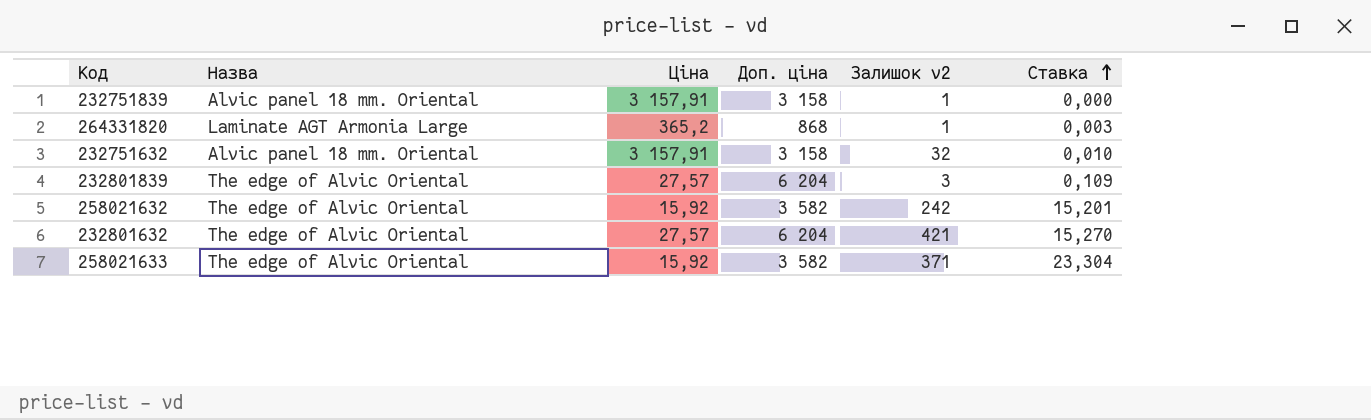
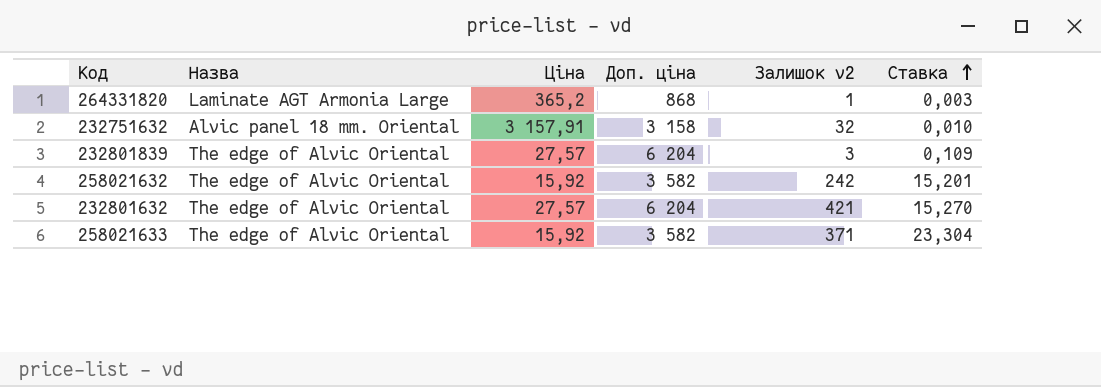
row 232751839: Alvic panel 18 mm. Oriental | 3 157,91 | 3 158 | 1 | 0,000 -> none

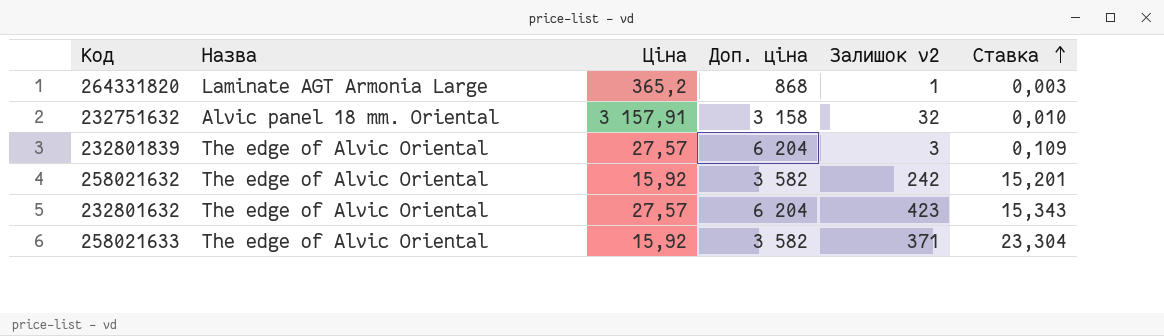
232801632 | Залишок v2: 421 -> 423
232801632 | Ставка: 15,270 -> 15,343

